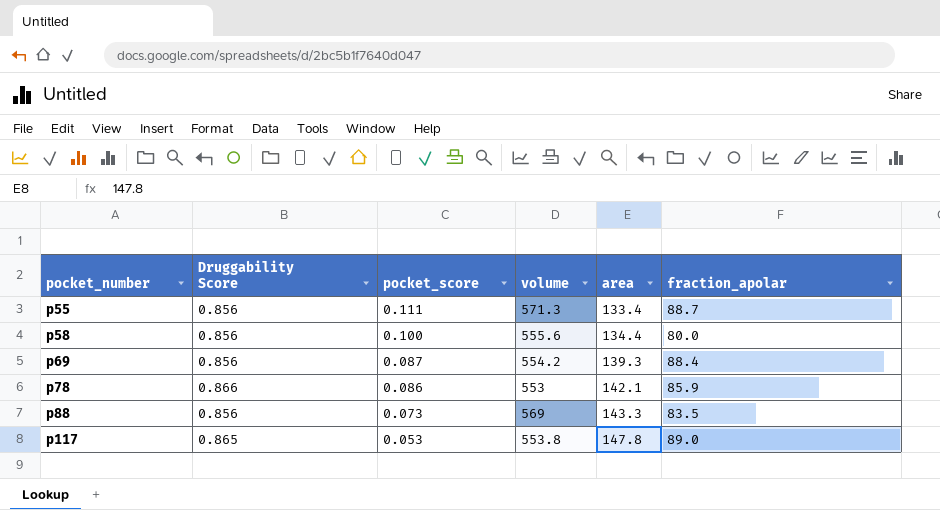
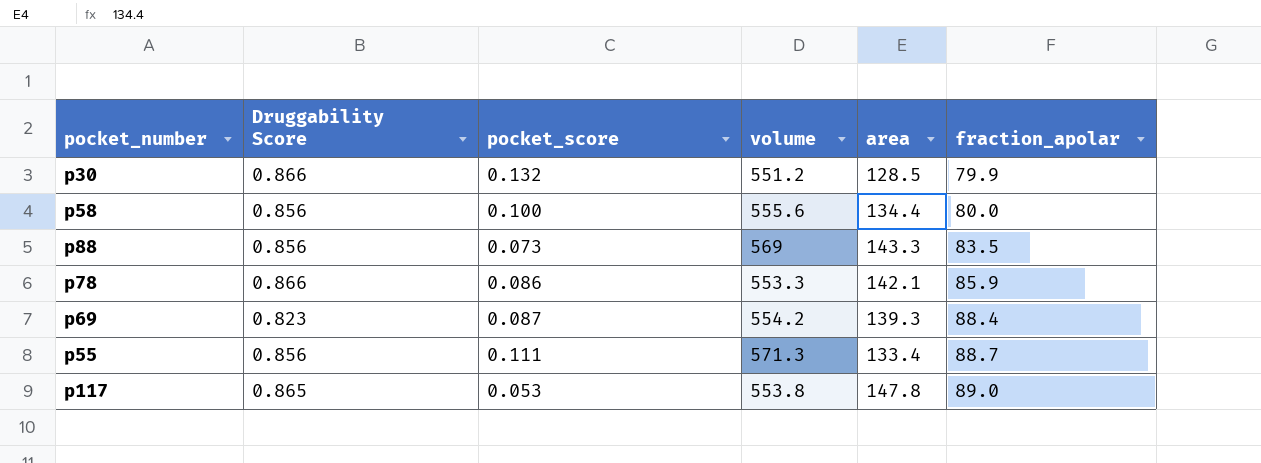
row order: pocket_number ascending -> fraction_apolar ascending
row p30: none -> 0.866 | 0.132 | 551.2 | 128.5 | 79.9
p78 | volume: 553 -> 553.3
p69 | Druggability Score: 0.856 -> 0.823

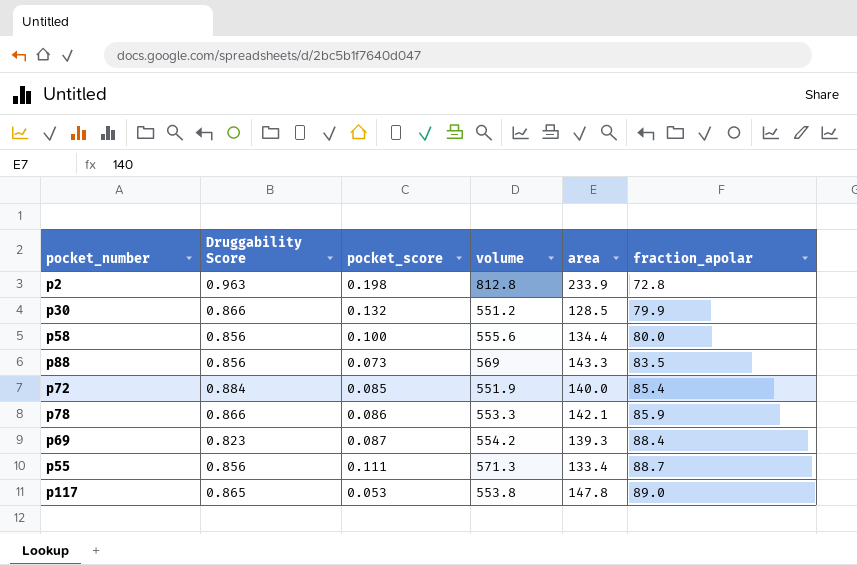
row p2: none -> 0.963 | 0.198 | 812.8 | 233.9 | 72.8
row p72: none -> 0.884 | 0.085 | 551.9 | 140.0 | 85.4

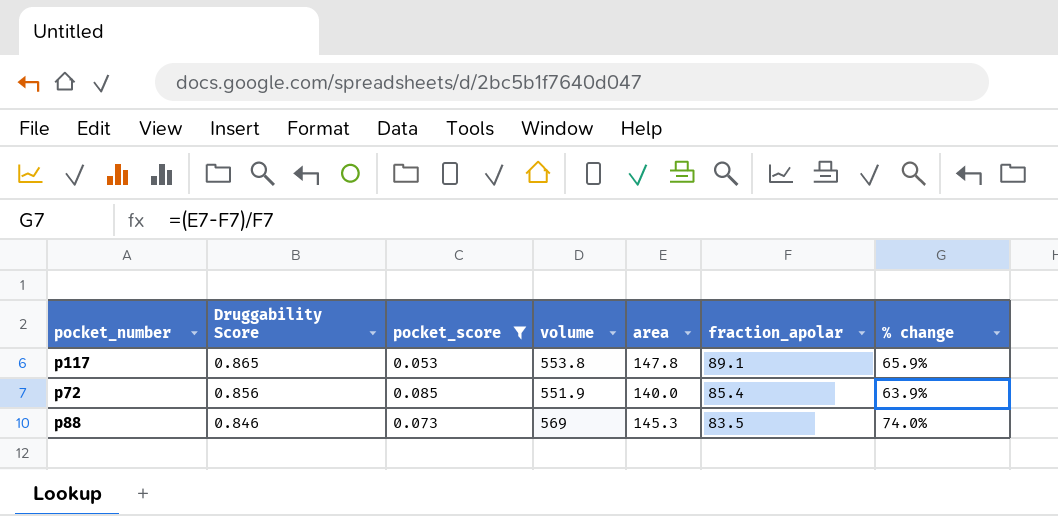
filter: none -> pocket_score <= 0.085
row order: fraction_apolar ascending -> Druggability Score descending
column % change | formula: none -> ([area] - [fraction_apolar]) / [fraction_apolar]
p117 | fraction_apolar: 89.0 -> 89.1
p72 | Druggability Score: 0.884 -> 0.856
p88 | Druggability Score: 0.856 -> 0.846
p88 | area: 143.3 -> 145.3

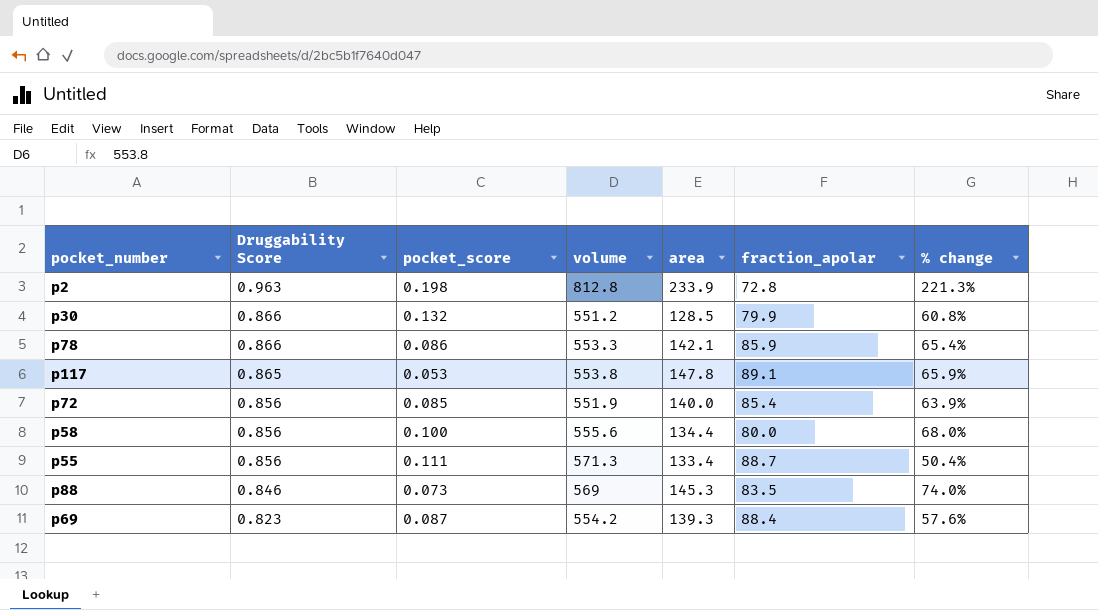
filter: pocket_score <= 0.085 -> none

